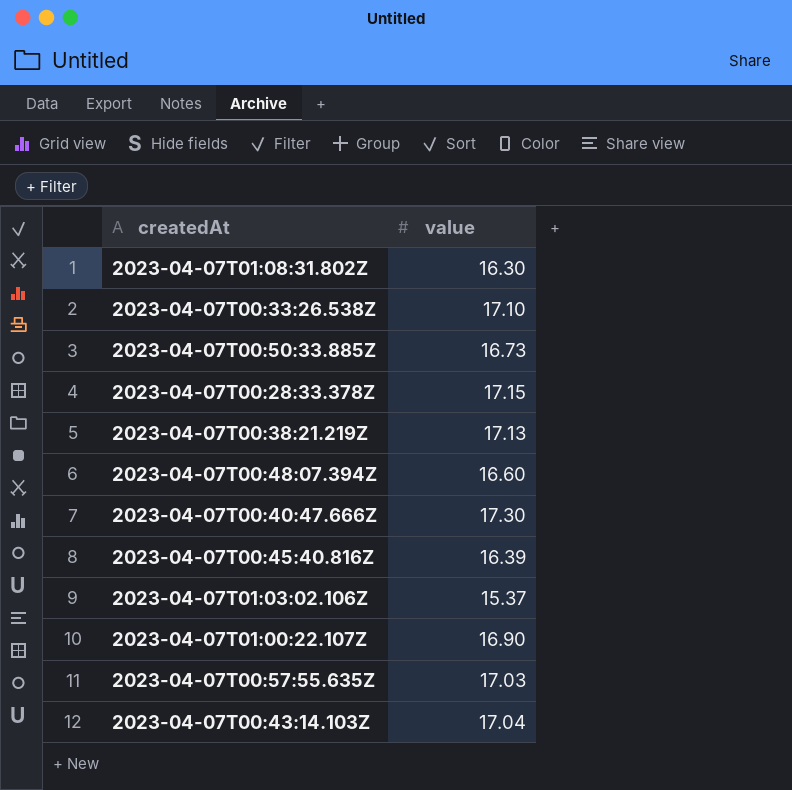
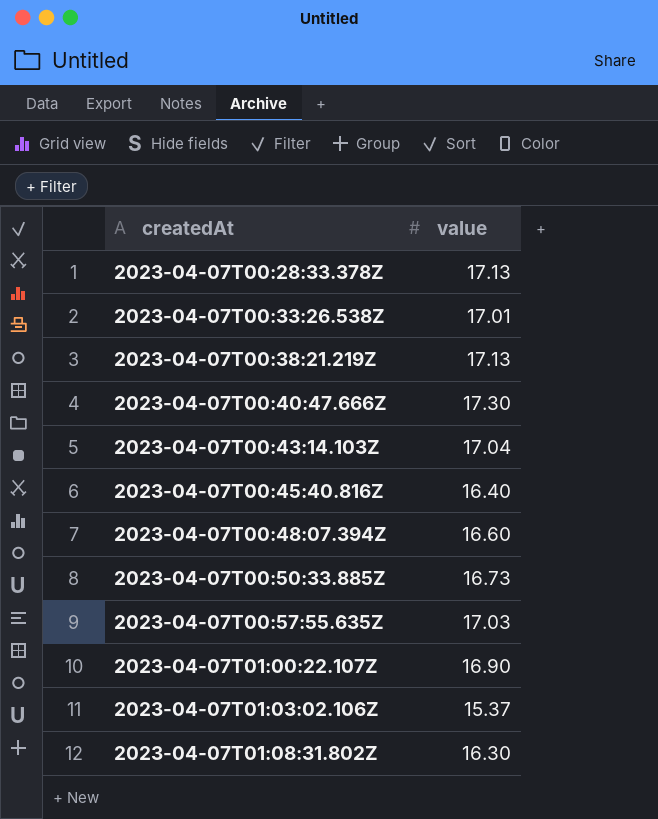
row order: none -> createdAt ascending
2023-04-07T00:28:33.378Z | value: 17.15 -> 17.13
2023-04-07T00:33:26.538Z | value: 17.10 -> 17.01
2023-04-07T00:45:40.816Z | value: 16.39 -> 16.40

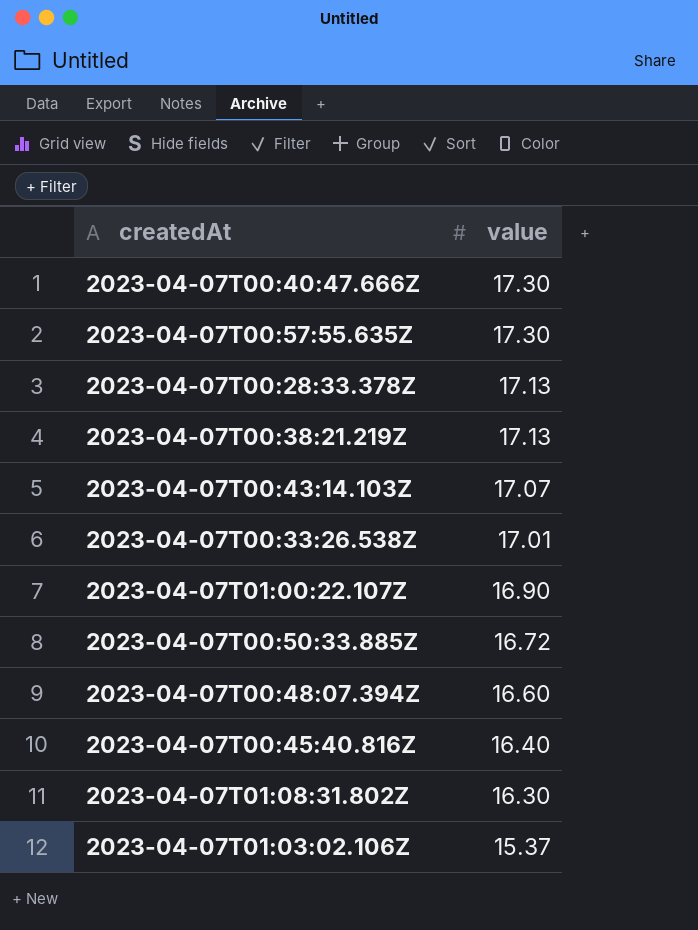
row order: createdAt ascending -> value descending
2023-04-07T00:57:55.635Z | value: 17.03 -> 17.30
2023-04-07T00:43:14.103Z | value: 17.04 -> 17.07
2023-04-07T00:50:33.885Z | value: 16.73 -> 16.72

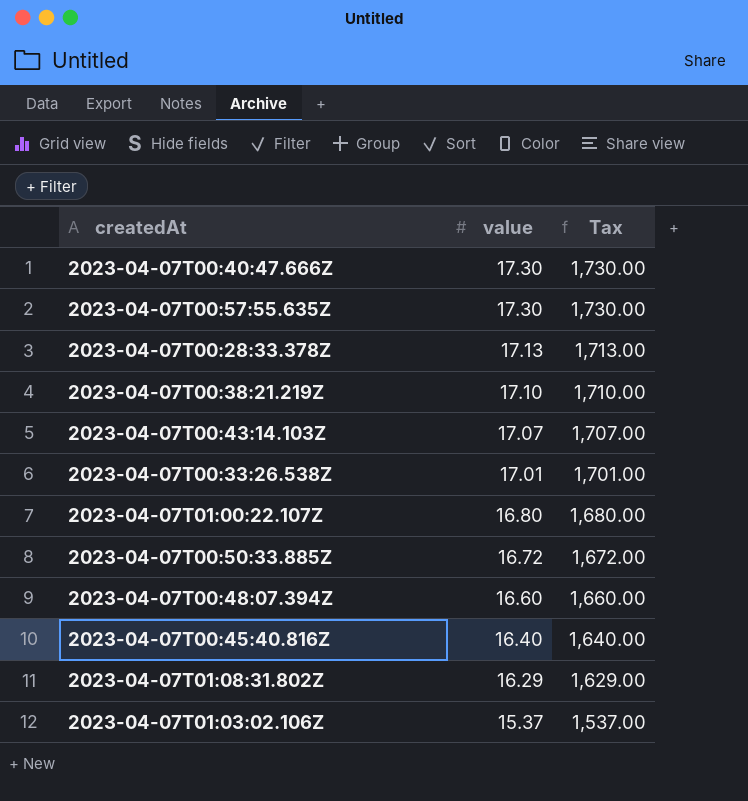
column Tax | formula: none -> [value] * 100
2023-04-07T00:38:21.219Z | value: 17.13 -> 17.10
2023-04-07T01:00:22.107Z | value: 16.90 -> 16.80
2023-04-07T01:08:31.802Z | value: 16.30 -> 16.29

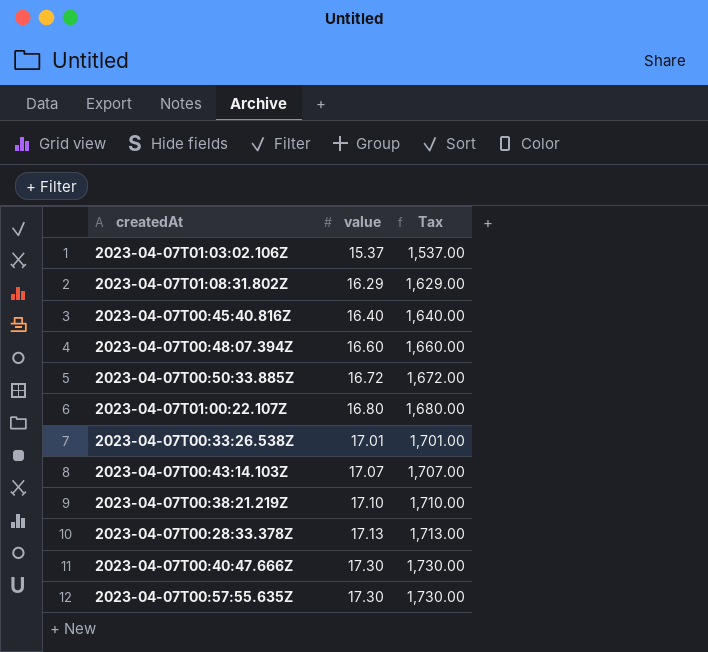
row order: value descending -> value ascending

